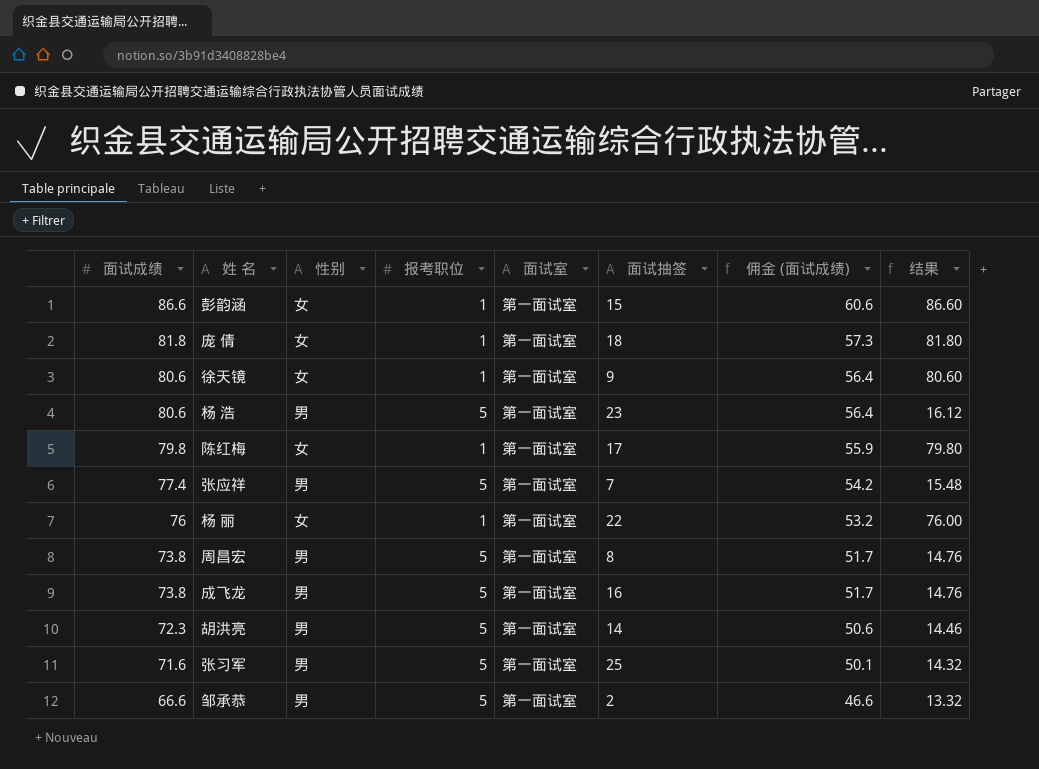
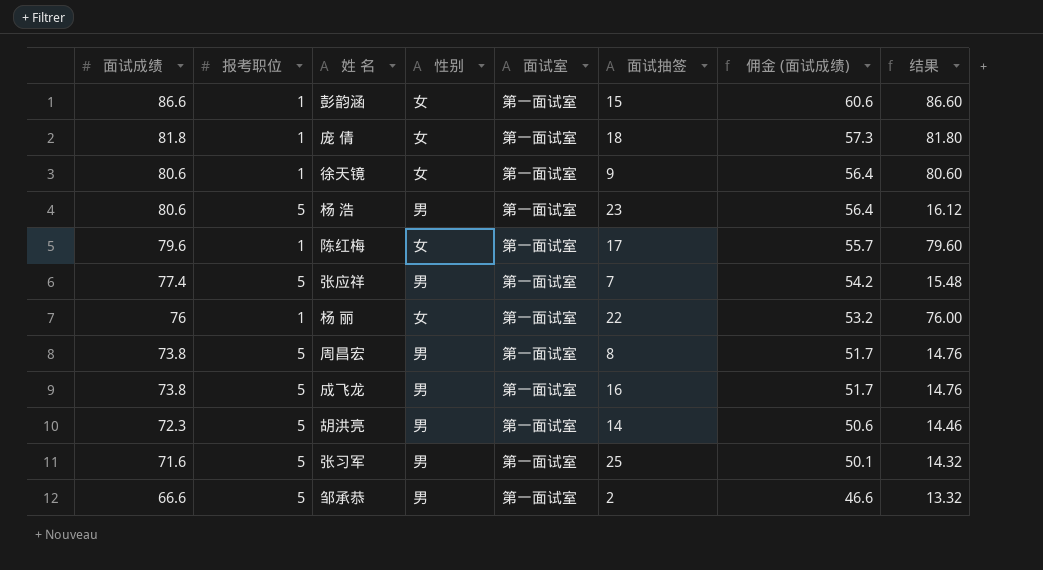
column 报考职位 | position: 4 -> 2
陈红梅 | 面试成绩: 79.8 -> 79.6
陈红梅 | 佣金 (面试成绩): 55.9 -> 55.7
陈红梅 | 结果: 79.80 -> 79.60

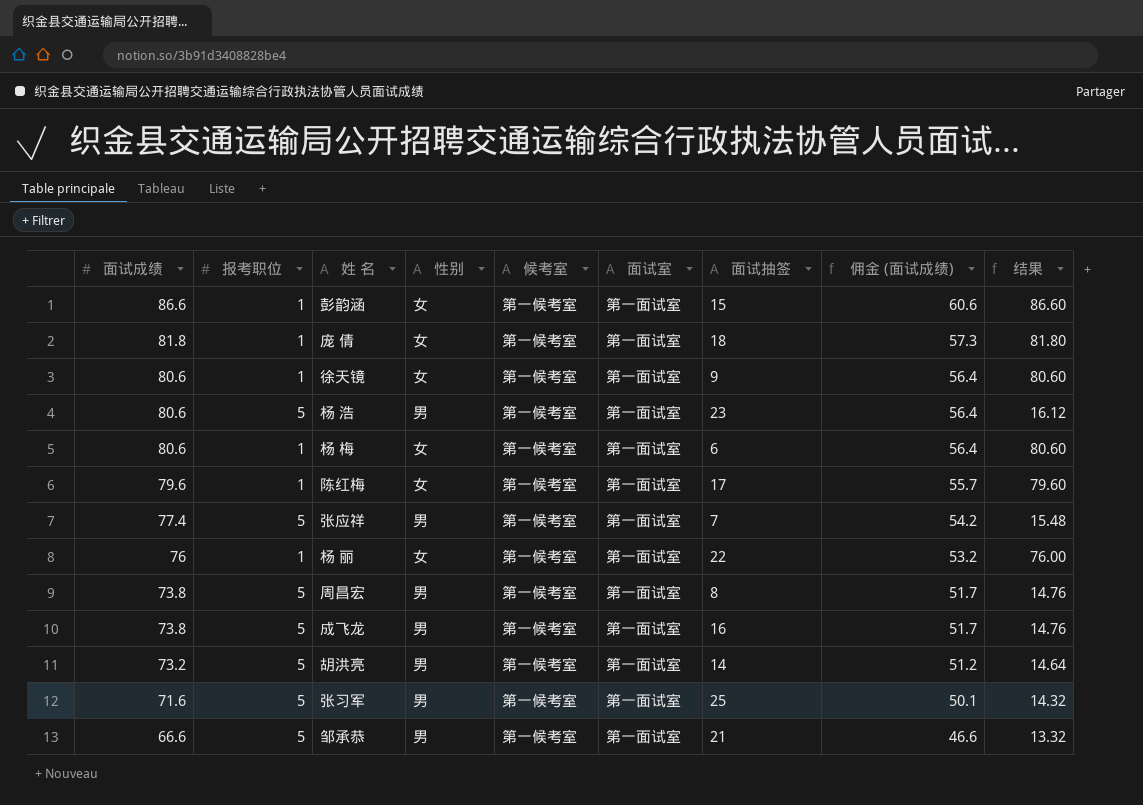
column 候考室 | position: none -> 5
row 杨 梅: none -> 80.6 | 1 | 女 | 第一候考室 | 第一面试室 | 6 | 56.4 | 80.60
胡洪亮 | 面试成绩: 72.3 -> 73.2
胡洪亮 | 佣金 (面试成绩): 50.6 -> 51.2
胡洪亮 | 结果: 14.46 -> 14.64
邹承恭 | 面试抽签: 2 -> 21

